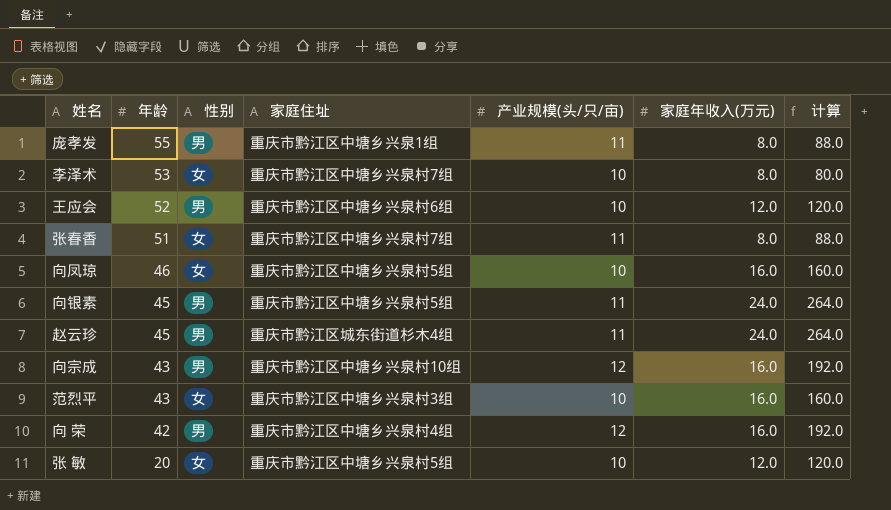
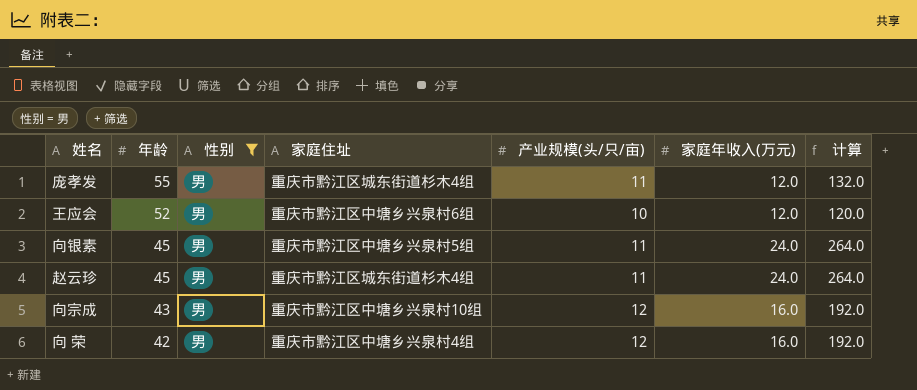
filter: none -> 性别 = 男
庞孝发 | 家庭住址: 重庆市黔江区中塘乡兴泉1组 -> 重庆市黔江区城东街道杉木4组
庞孝发 | 家庭年收入(万元): 8.0 -> 12.0
庞孝发 | 计算: 88.0 -> 132.0

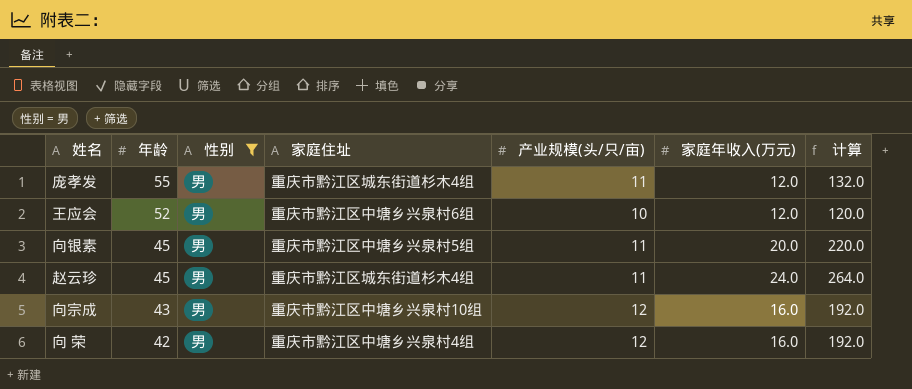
向银素 | 家庭年收入(万元): 24.0 -> 20.0
向银素 | 计算: 264.0 -> 220.0

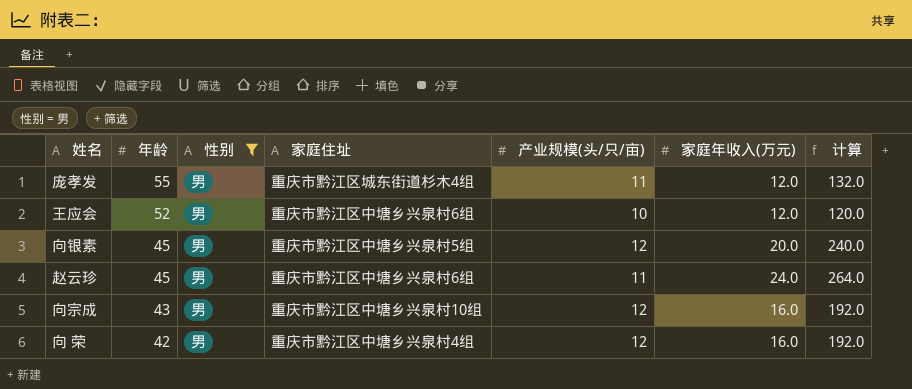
向银素 | 产业规模(头/只/亩): 11 -> 12
向银素 | 计算: 220.0 -> 240.0
赵云珍 | 家庭住址: 重庆市黔江区城东街道杉木4组 -> 重庆市黔江区中塘乡兴泉村6组

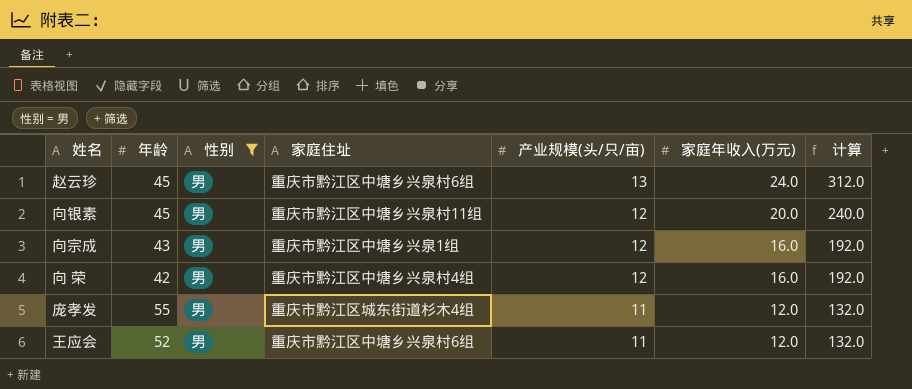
row order: 年龄 descending -> 产业规模(头/只/亩) descending
赵云珍 | 产业规模(头/只/亩): 11 -> 13
赵云珍 | 计算: 264.0 -> 312.0
向银素 | 家庭住址: 重庆市黔江区中塘乡兴泉村5组 -> 重庆市黔江区中塘乡兴泉村11组
向宗成 | 家庭住址: 重庆市黔江区中塘乡兴泉村10组 -> 重庆市黔江区中塘乡兴泉1组
王应会 | 产业规模(头/只/亩): 10 -> 11
王应会 | 计算: 120.0 -> 132.0

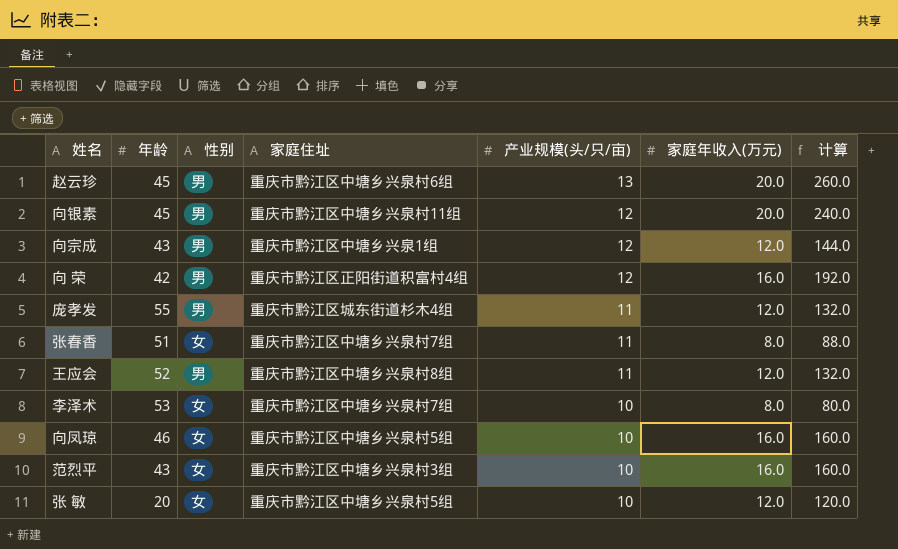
filter: 性别 = 男 -> none
赵云珍 | 家庭年收入(万元): 24.0 -> 20.0
赵云珍 | 计算: 312.0 -> 260.0
向宗成 | 家庭年收入(万元): 16.0 -> 12.0
向宗成 | 计算: 192.0 -> 144.0
向 荣 | 家庭住址: 重庆市黔江区中塘乡兴泉村4组 -> 重庆市黔江区正阳街道积富村4组
王应会 | 家庭住址: 重庆市黔江区中塘乡兴泉村6组 -> 重庆市黔江区中塘乡兴泉村8组

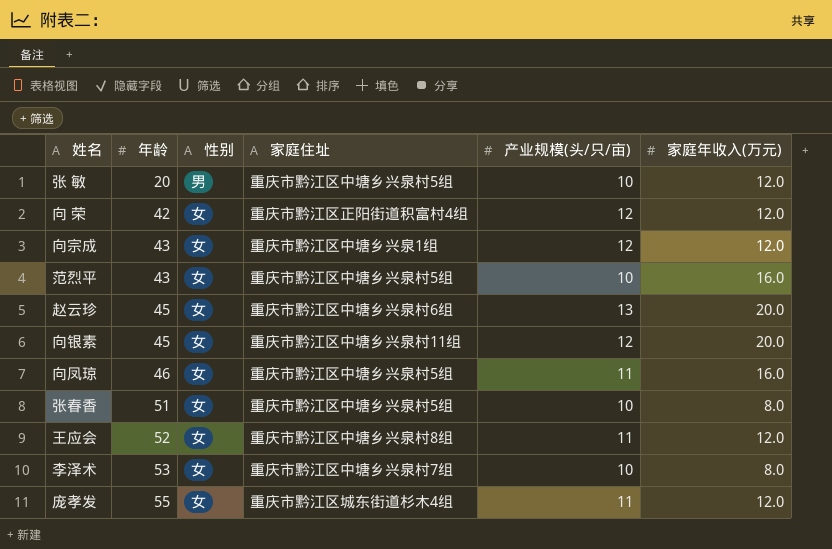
row order: 产业规模(头/只/亩) descending -> 年龄 ascending
column 计算 | formula: [产业规模(头/只/亩)] * [家庭年收入(万元)] -> none
张 敏 | 性别: 女 -> 男
向 荣 | 性别: 男 -> 女
向 荣 | 家庭年收入(万元): 16.0 -> 12.0
向宗成 | 性别: 男 -> 女
范烈平 | 家庭住址: 重庆市黔江区中塘乡兴泉村3组 -> 重庆市黔江区中塘乡兴泉村5组
赵云珍 | 性别: 男 -> 女
向银素 | 性别: 男 -> 女
向凤琼 | 产业规模(头/只/亩): 10 -> 11
张春香 | 家庭住址: 重庆市黔江区中塘乡兴泉村7组 -> 重庆市黔江区中塘乡兴泉村5组
张春香 | 产业规模(头/只/亩): 11 -> 10
王应会 | 性别: 男 -> 女
庞孝发 | 性别: 男 -> 女

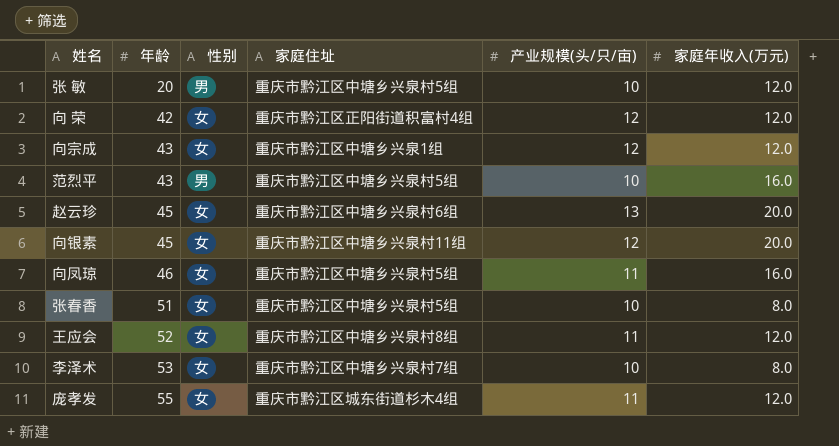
范烈平 | 性别: 女 -> 男

